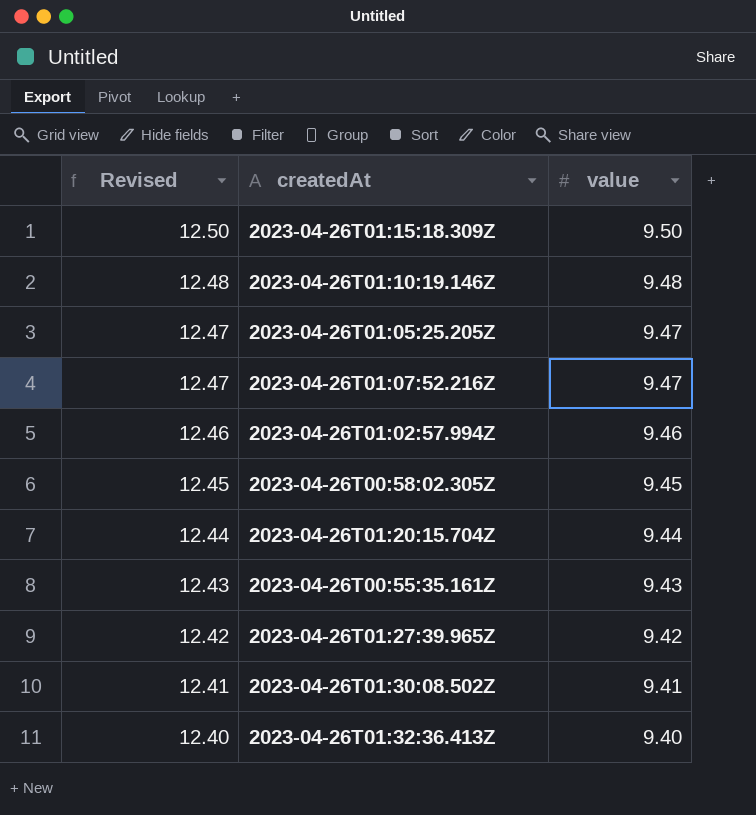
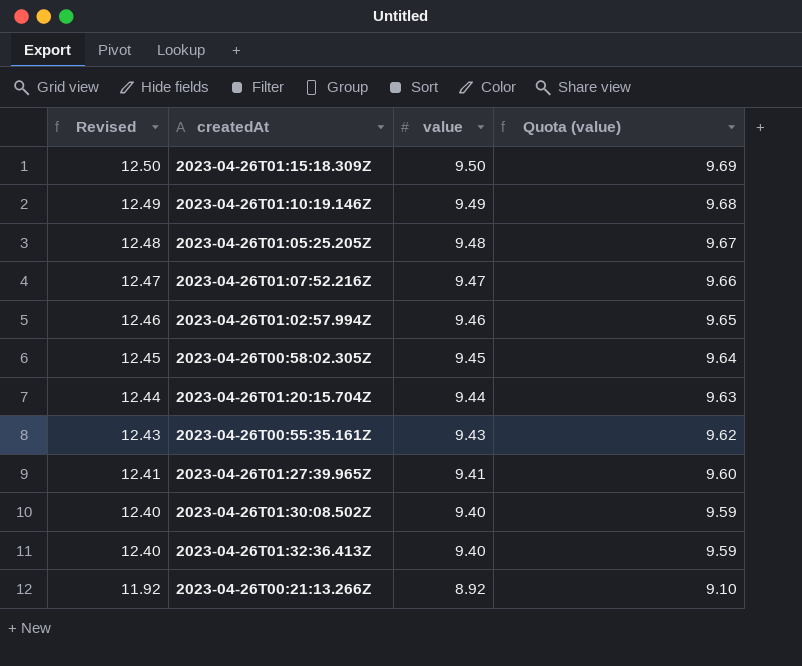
column Quota (value) | formula: none -> [value] * 1.02
2023-04-26T01:10:19.146Z | Revised: 12.48 -> 12.49
2023-04-26T01:10:19.146Z | value: 9.48 -> 9.49
2023-04-26T01:05:25.205Z | Revised: 12.47 -> 12.48
2023-04-26T01:05:25.205Z | value: 9.47 -> 9.48
2023-04-26T01:27:39.965Z | Revised: 12.42 -> 12.41
2023-04-26T01:27:39.965Z | value: 9.42 -> 9.41
2023-04-26T01:30:08.502Z | Revised: 12.41 -> 12.40
2023-04-26T01:30:08.502Z | value: 9.41 -> 9.40
row 2023-04-26T00:21:13.266Z: none -> 11.92 | 8.92 | 9.10

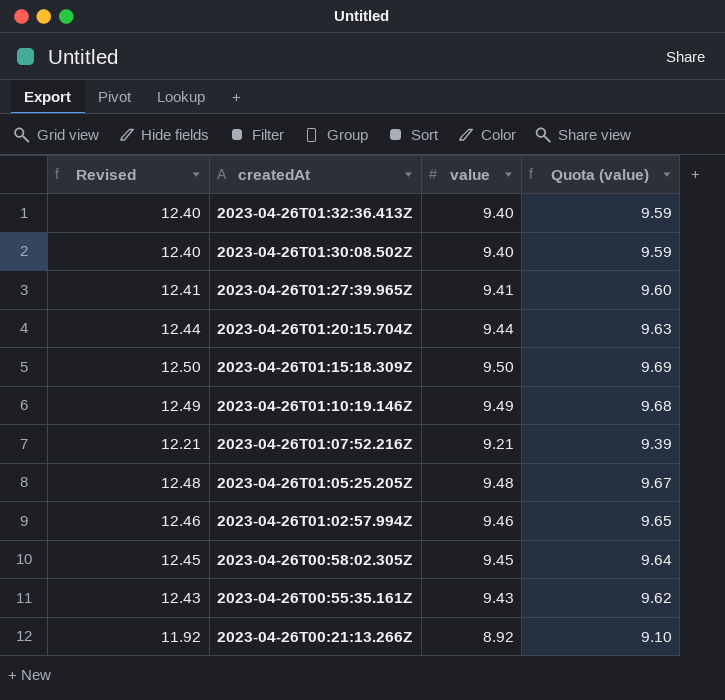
row order: Revised descending -> createdAt descending
2023-04-26T01:07:52.216Z | Revised: 12.47 -> 12.21
2023-04-26T01:07:52.216Z | value: 9.47 -> 9.21
2023-04-26T01:07:52.216Z | Quota (value): 9.66 -> 9.39

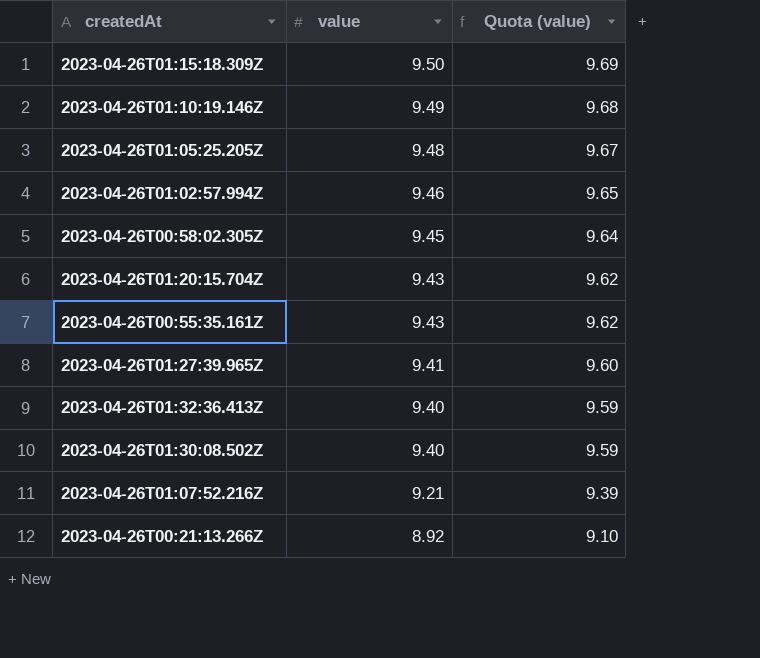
row order: createdAt descending -> value descending
column Revised | formula: [value] + 3 -> none
2023-04-26T01:20:15.704Z | value: 9.44 -> 9.43
2023-04-26T01:20:15.704Z | Quota (value): 9.63 -> 9.62

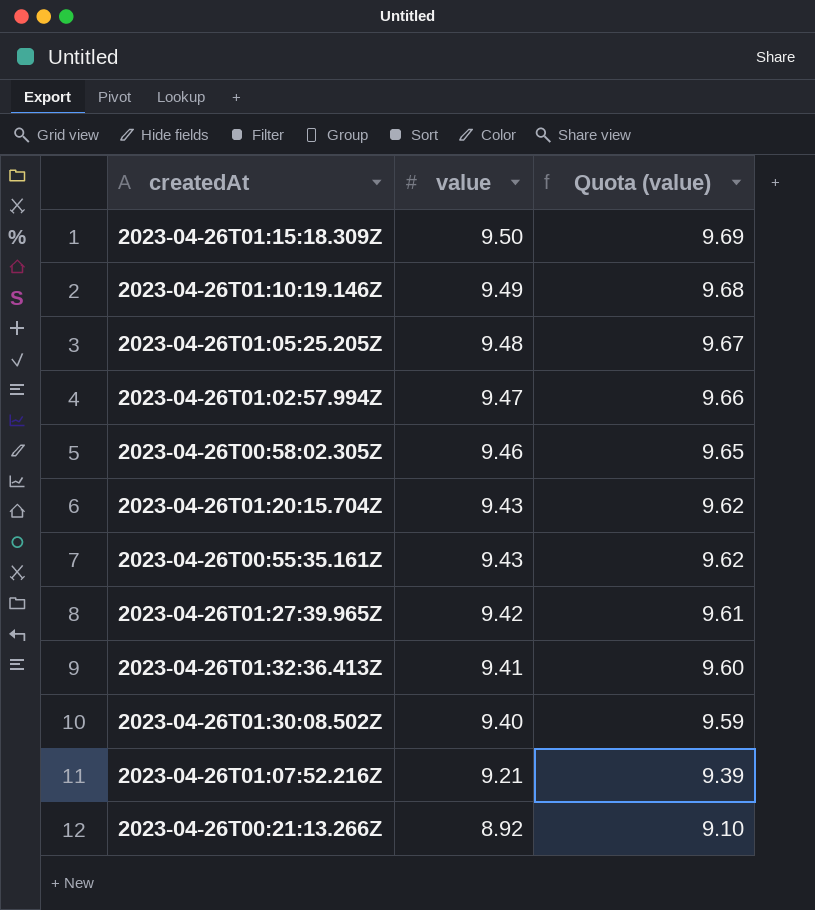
2023-04-26T01:02:57.994Z | value: 9.46 -> 9.47
2023-04-26T01:02:57.994Z | Quota (value): 9.65 -> 9.66
2023-04-26T00:58:02.305Z | value: 9.45 -> 9.46
2023-04-26T00:58:02.305Z | Quota (value): 9.64 -> 9.65
2023-04-26T01:27:39.965Z | value: 9.41 -> 9.42
2023-04-26T01:27:39.965Z | Quota (value): 9.60 -> 9.61
2023-04-26T01:32:36.413Z | value: 9.40 -> 9.41
2023-04-26T01:32:36.413Z | Quota (value): 9.59 -> 9.60

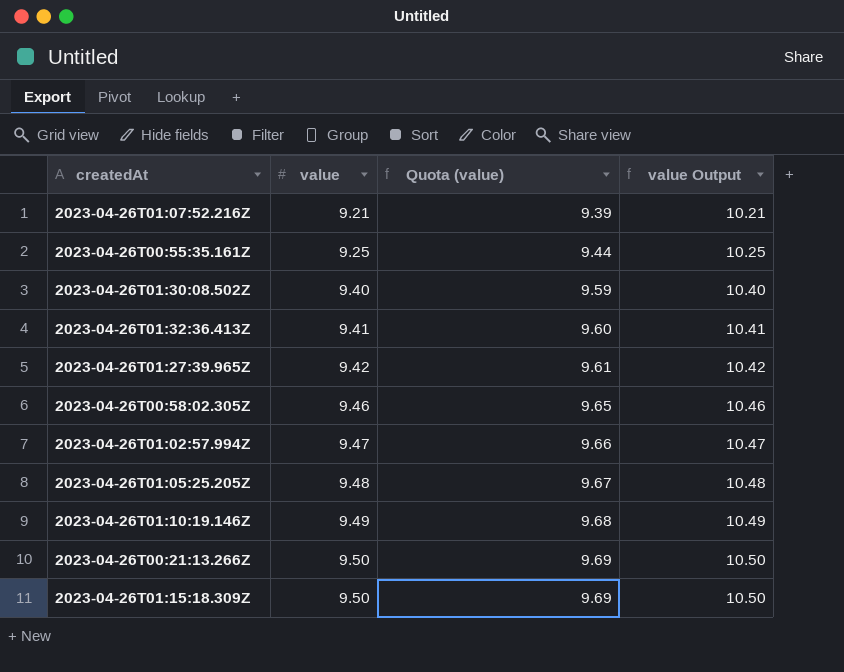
row order: value descending -> value ascending
column value Output | formula: none -> [value] + 1
row 2023-04-26T01:20:15.704Z: 9.43 | 9.62 -> none
2023-04-26T00:55:35.161Z | value: 9.43 -> 9.25
2023-04-26T00:55:35.161Z | Quota (value): 9.62 -> 9.44
2023-04-26T00:21:13.266Z | value: 8.92 -> 9.50
2023-04-26T00:21:13.266Z | Quota (value): 9.10 -> 9.69

